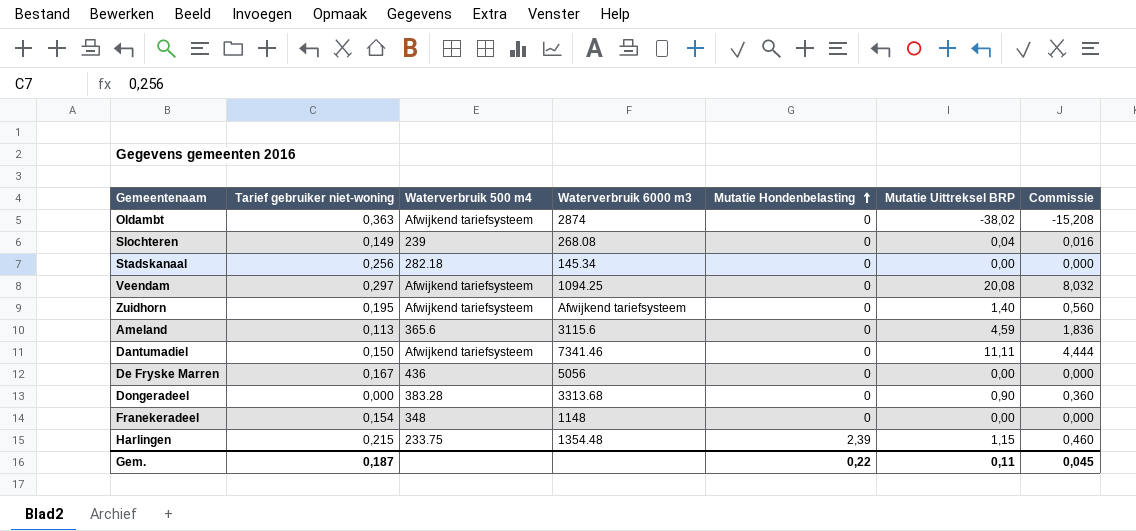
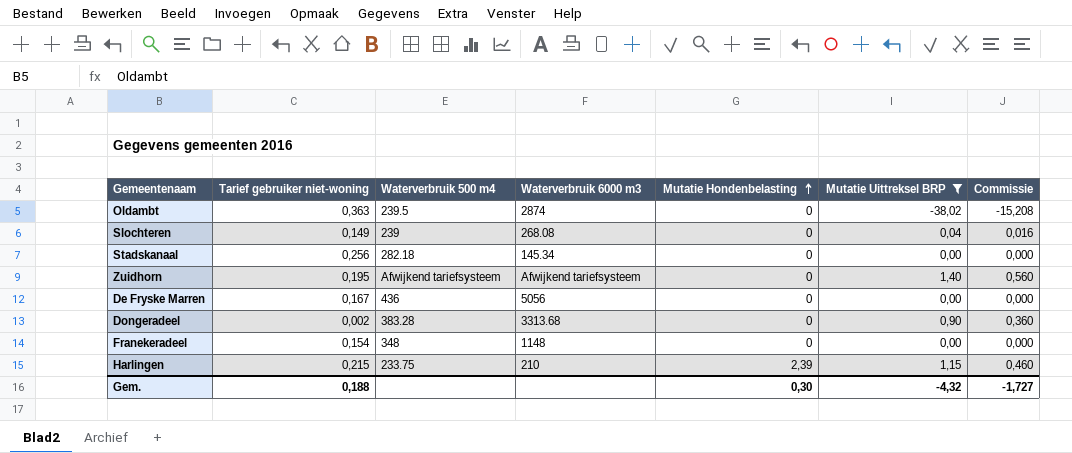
filter: none -> Mutatie Uittreksel BRP <= 1,40
Oldambt | Waterverbruik 500 m4: Afwijkend tariefsysteem -> 239.5
Dongeradeel | Tarief gebruiker niet-woning: 0,000 -> 0,002
Harlingen | Waterverbruik 6000 m3: 1354.48 -> 210
Gem. | Tarief gebruiker niet-woning: 0,187 -> 0,188
Gem. | Mutatie Hondenbelasting: 0,22 -> 0,30
Gem. | Mutatie Uittreksel BRP: 0,11 -> -4,32
Gem. | Commissie: 0,045 -> -1,727

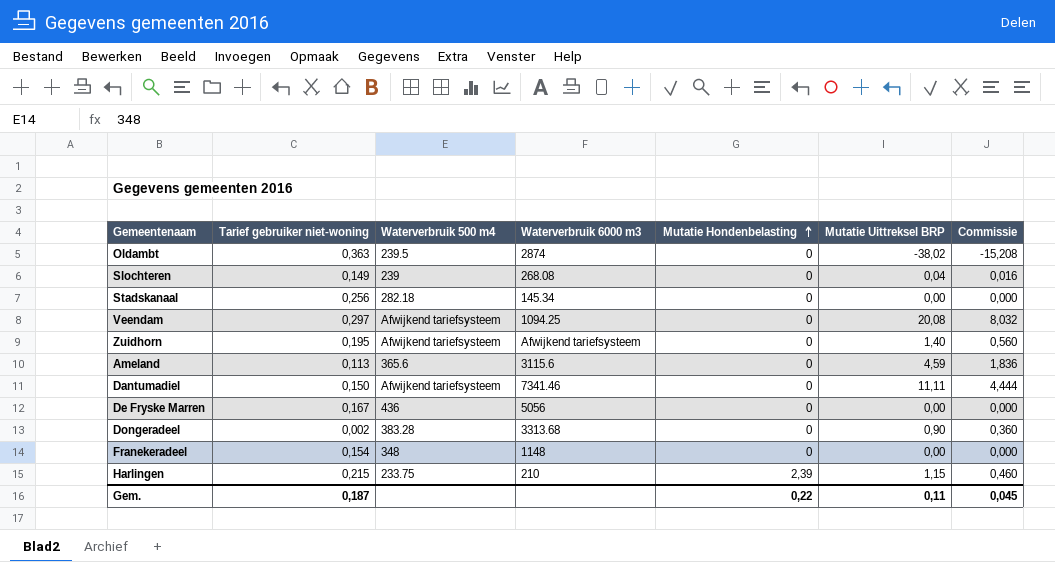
filter: Mutatie Uittreksel BRP <= 1,40 -> none
Gem. | Tarief gebruiker niet-woning: 0,188 -> 0,187
Gem. | Mutatie Hondenbelasting: 0,30 -> 0,22
Gem. | Mutatie Uittreksel BRP: -4,32 -> 0,11
Gem. | Commissie: -1,727 -> 0,045

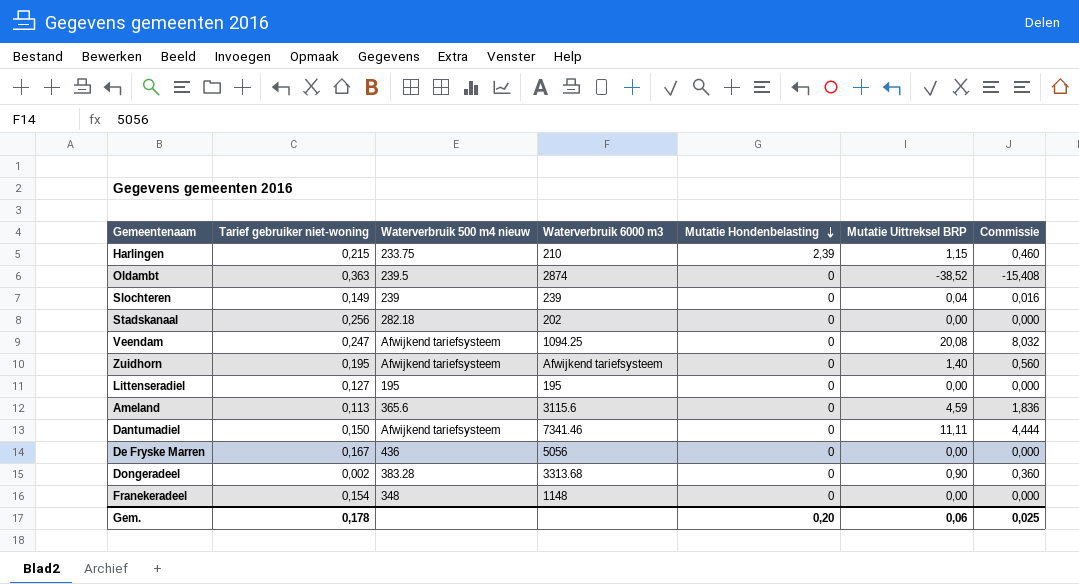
row order: Mutatie Hondenbelasting ascending -> Mutatie Hondenbelasting descending
column name: Waterverbruik 500 m4 -> Waterverbruik 500 m4 nieuw
Oldambt | Mutatie Uittreksel BRP: -38,02 -> -38,52
Oldambt | Commissie: -15,208 -> -15,408
Slochteren | Waterverbruik 6000 m3: 268.08 -> 239
Stadskanaal | Waterverbruik 6000 m3: 145.34 -> 202
Veendam | Tarief gebruiker niet-woning: 0,297 -> 0,247
row Littenseradiel: none -> 0,127 | 195 | 195 | 0 | 0,00 | 0,000
Gem. | Tarief gebruiker niet-woning: 0,187 -> 0,178
Gem. | Mutatie Hondenbelasting: 0,22 -> 0,20
Gem. | Mutatie Uittreksel BRP: 0,11 -> 0,06
Gem. | Commissie: 0,045 -> 0,025

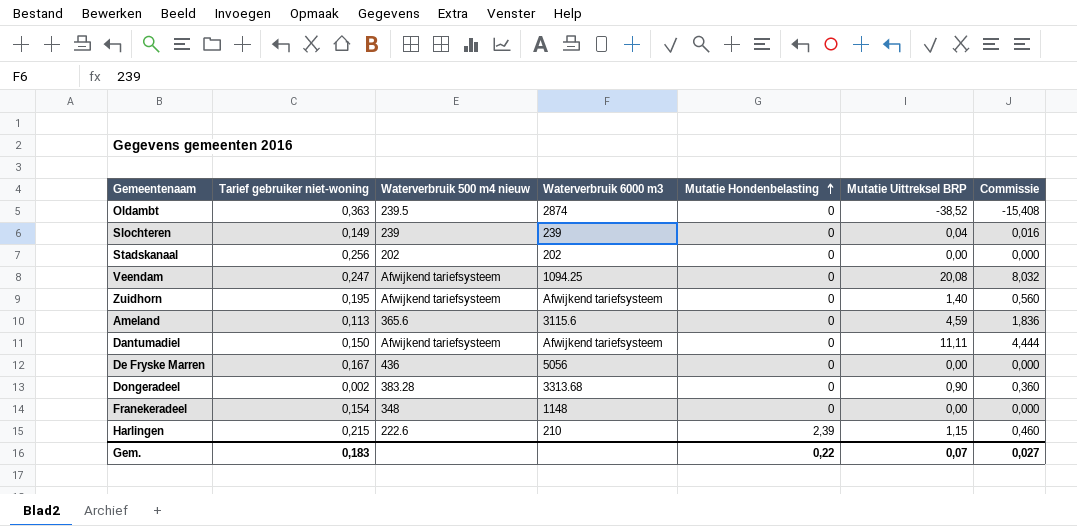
row order: Mutatie Hondenbelasting descending -> Mutatie Hondenbelasting ascending
row Littenseradiel: 0,127 | 195 | 195 | 0 | 0,00 | 0,000 -> none
Stadskanaal | Waterverbruik 500 m4 nieuw: 282.18 -> 202
Dantumadiel | Waterverbruik 6000 m3: 7341.46 -> Afwijkend tariefsysteem
Harlingen | Waterverbruik 500 m4 nieuw: 233.75 -> 222.6
Gem. | Tarief gebruiker niet-woning: 0,178 -> 0,183
Gem. | Mutatie Hondenbelasting: 0,20 -> 0,22
Gem. | Mutatie Uittreksel BRP: 0,06 -> 0,07
Gem. | Commissie: 0,025 -> 0,027

